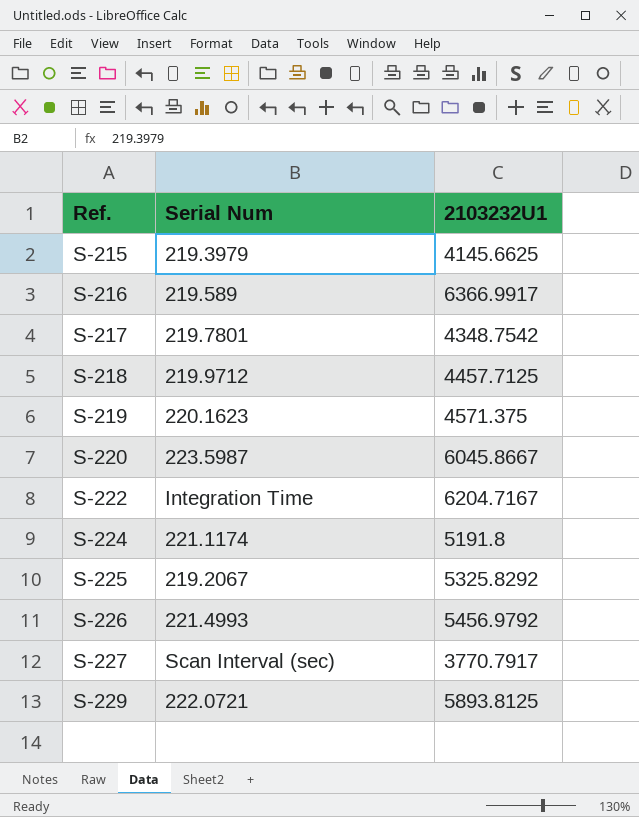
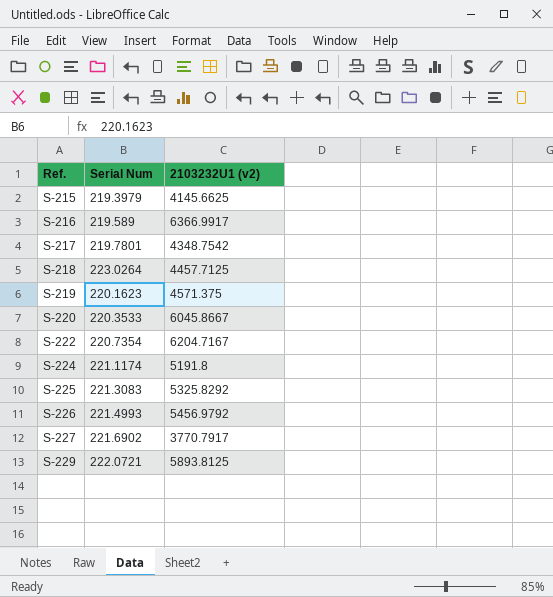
column name: 2103232U1 -> 2103232U1 (v2)
S-218 | Serial Num: 219.9712 -> 223.0264
S-220 | Serial Num: 223.5987 -> 220.3533
S-222 | Serial Num: Integration Time -> 220.7354
S-225 | Serial Num: 219.2067 -> 221.3083
S-227 | Serial Num: Scan Interval (sec) -> 221.6902

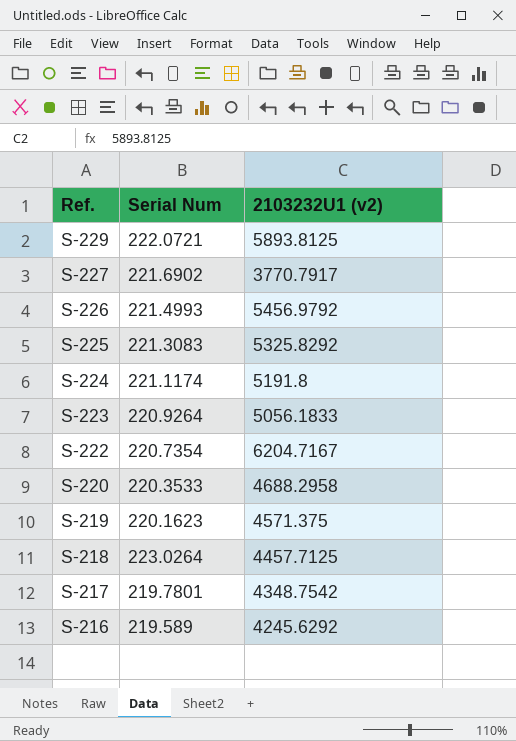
row order: Ref. ascending -> Ref. descending
row S-215: 219.3979 | 4145.6625 -> none
row S-223: none -> 220.9264 | 5056.1833
S-220 | 2103232U1 (v2): 6045.8667 -> 4688.2958
S-216 | 2103232U1 (v2): 6366.9917 -> 4245.6292

